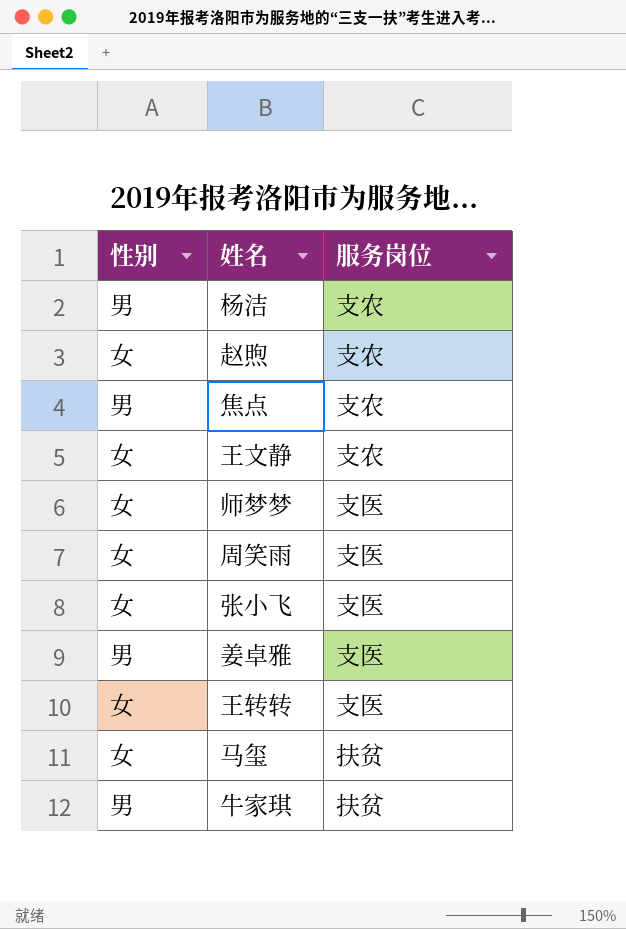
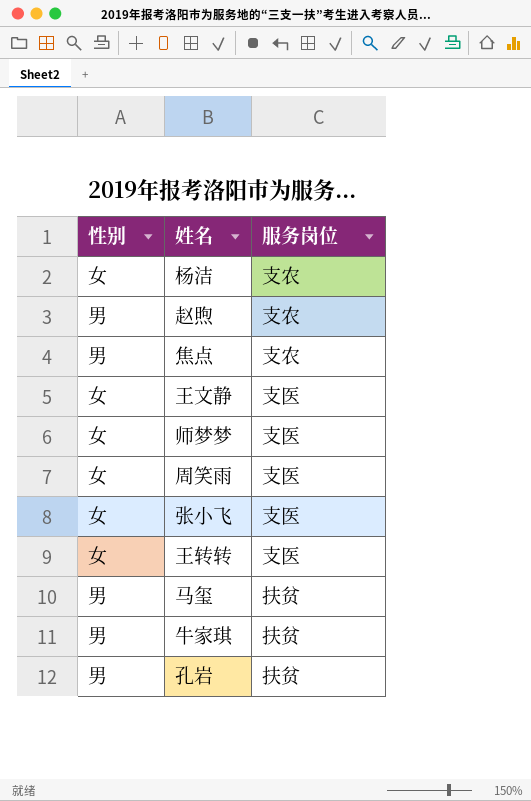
row 姜卓雅: 男 | 支医 -> none
杨洁 | 性别: 男 -> 女
赵煦 | 性别: 女 -> 男
王文静 | 服务岗位: 支农 -> 支医
马玺 | 性别: 女 -> 男
row 孔岩: none -> 男 | 扶贫

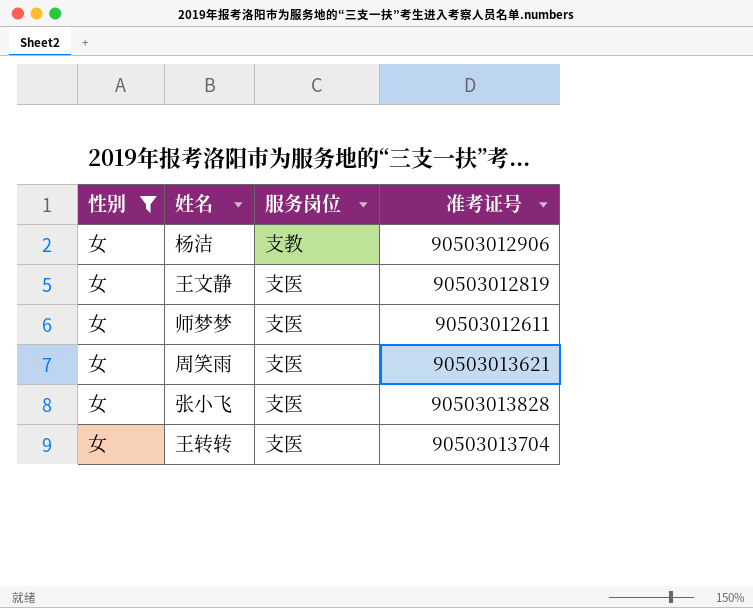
filter: none -> 性别 = 女
column 准考证号 | position: none -> 4
杨洁 | 服务岗位: 支农 -> 支教

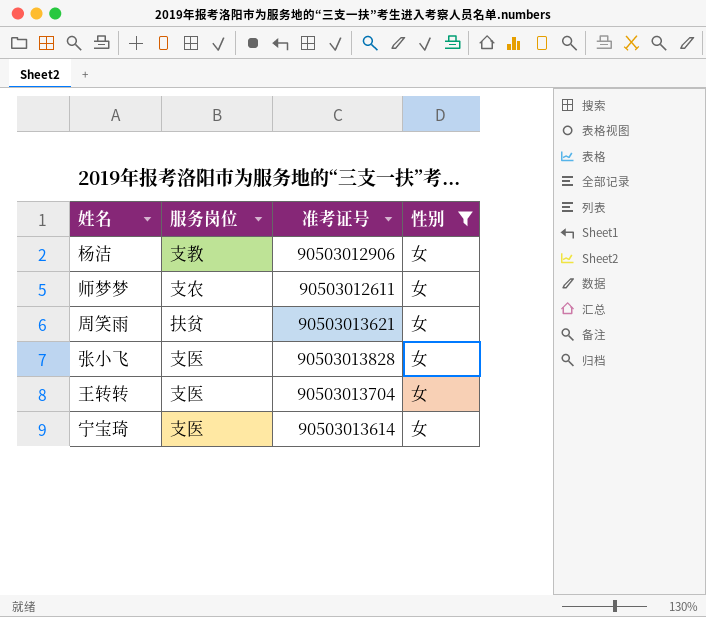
column 性别 | position: 1 -> 4
row 王文静: 女 | 支医 | 90503012819 -> none
师梦梦 | 服务岗位: 支医 -> 支农
周笑雨 | 服务岗位: 支医 -> 扶贫
row 宁宝琦: none -> 支医 | 90503013614 | 女

